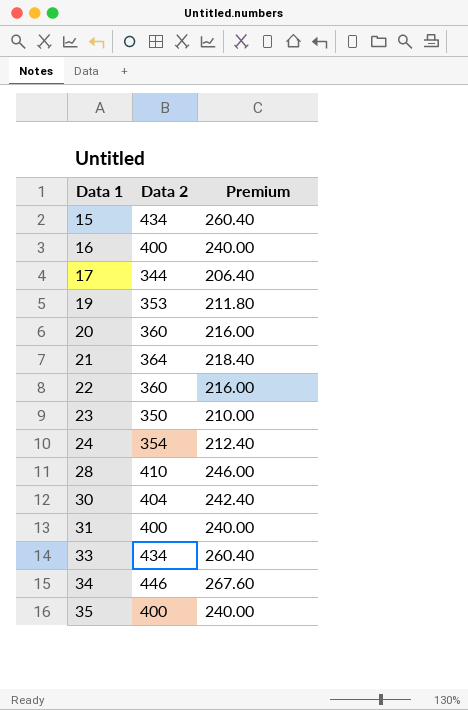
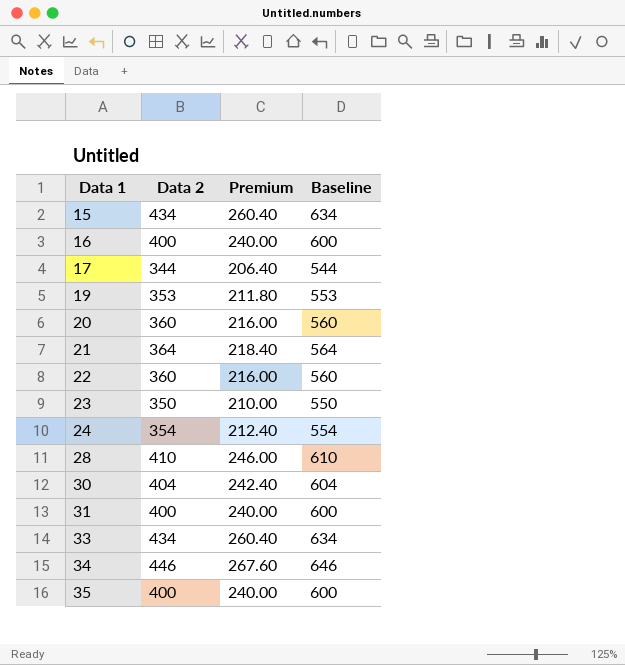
column Baseline | formula: none -> [Data 2] + 200

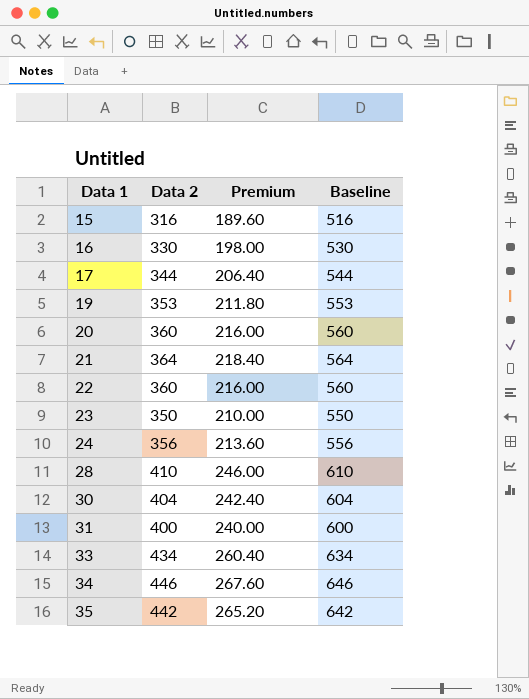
15 | Data 2: 434 -> 316
15 | Premium: 260.40 -> 189.60
15 | Baseline: 634 -> 516
16 | Data 2: 400 -> 330
16 | Premium: 240.00 -> 198.00
16 | Baseline: 600 -> 530
24 | Data 2: 354 -> 356
24 | Premium: 212.40 -> 213.60
24 | Baseline: 554 -> 556
35 | Data 2: 400 -> 442
35 | Premium: 240.00 -> 265.20
35 | Baseline: 600 -> 642

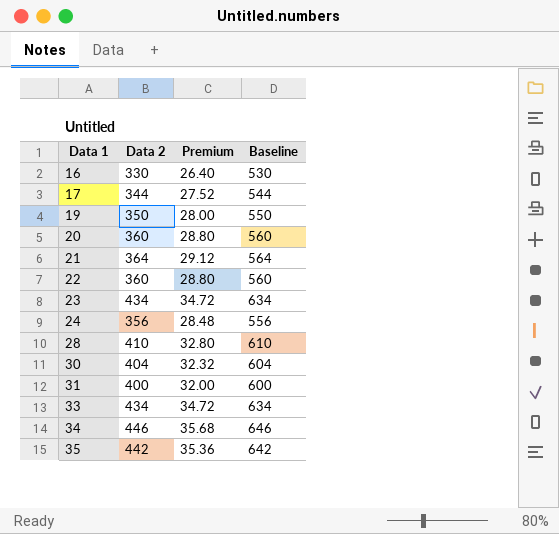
column Premium | formula: [Data 2] * 0.6 -> [Data 2] * 0.08
row 15: 316 | 189.60 | 516 -> none
19 | Data 2: 353 -> 350
19 | Baseline: 553 -> 550
23 | Data 2: 350 -> 434
23 | Baseline: 550 -> 634

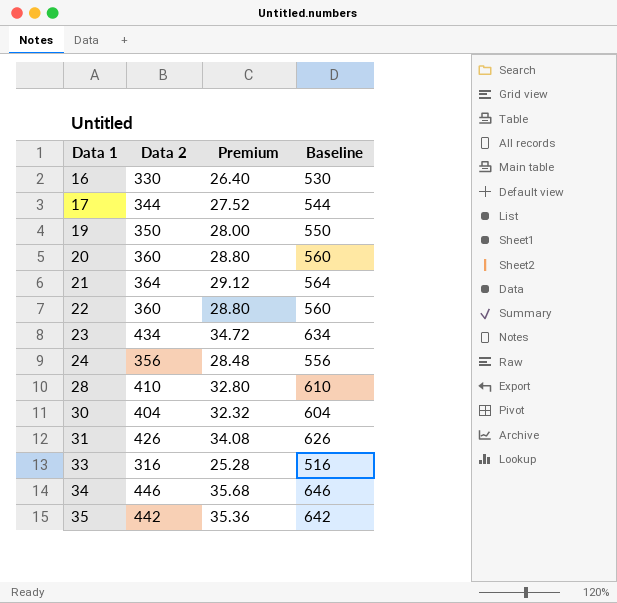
31 | Data 2: 400 -> 426
31 | Premium: 32.00 -> 34.08
31 | Baseline: 600 -> 626
33 | Data 2: 434 -> 316
33 | Premium: 34.72 -> 25.28
33 | Baseline: 634 -> 516

